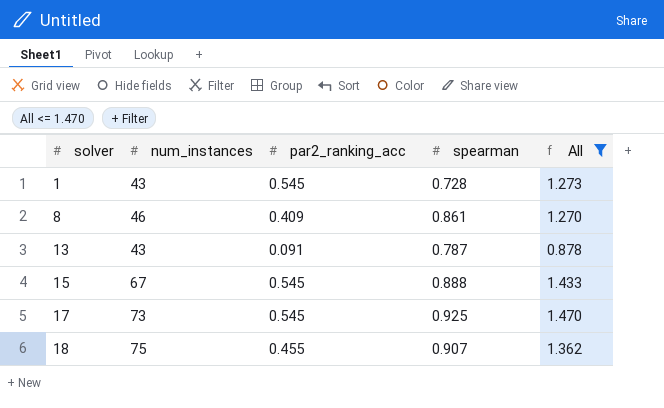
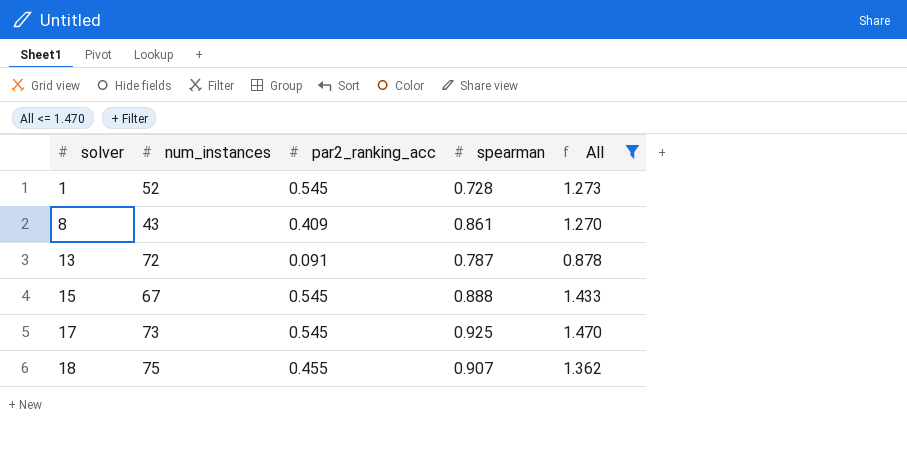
1 | num_instances: 43 -> 52
8 | num_instances: 46 -> 43
13 | num_instances: 43 -> 72

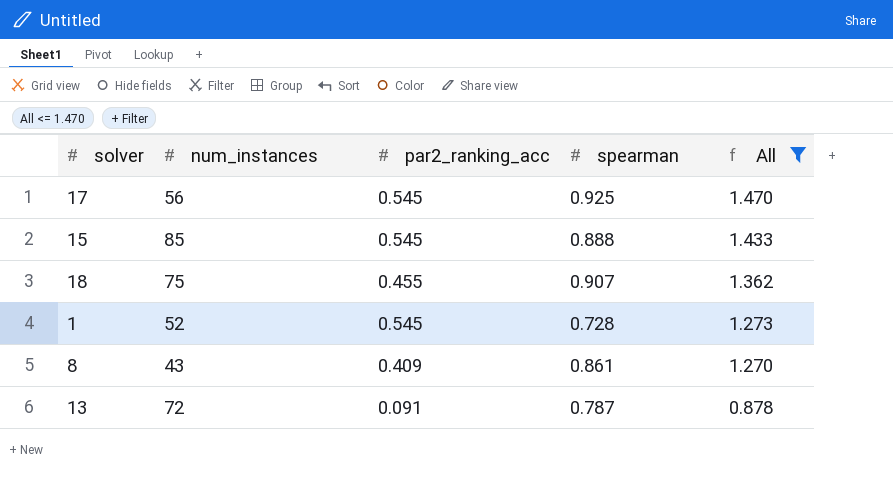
row order: solver ascending -> All descending
17 | num_instances: 73 -> 56
15 | num_instances: 67 -> 85

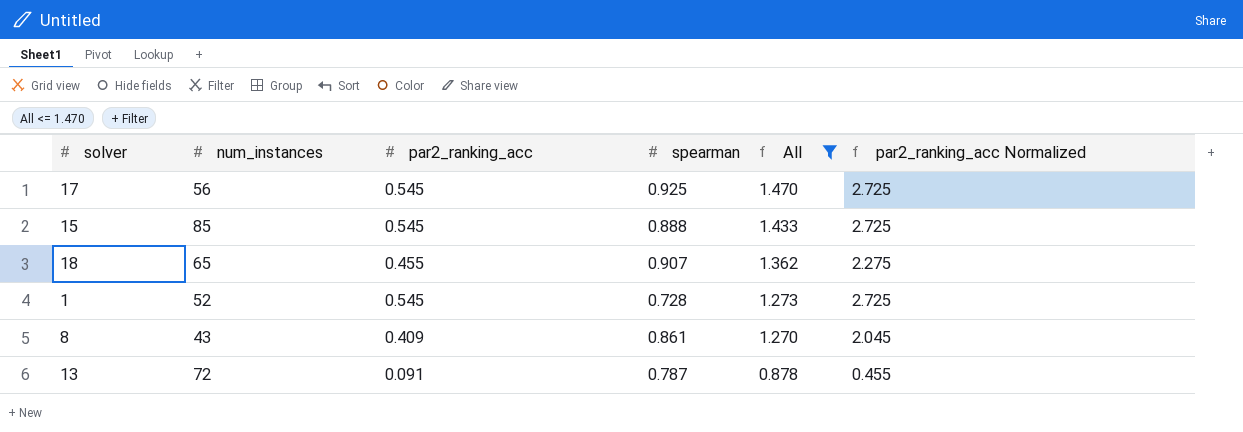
column par2_ranking_acc Normalized | formula: none -> [par2_ranking_acc] * 5
18 | num_instances: 75 -> 65

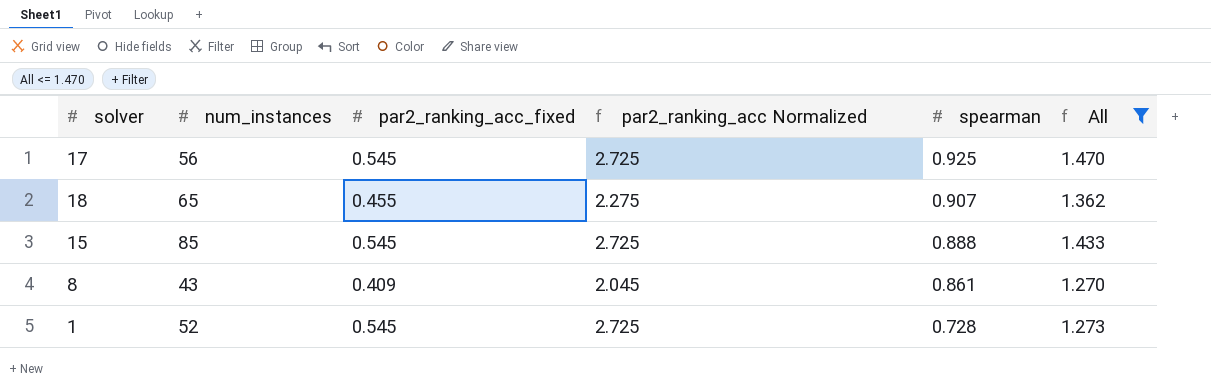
row order: All descending -> spearman descending
column name: par2_ranking_acc -> par2_ranking_acc_fixed
column par2_ranking_acc Normalized | position: 6 -> 4
row 13: 72 | 0.091 | 0.787 | 0.878 | 0.455 -> none

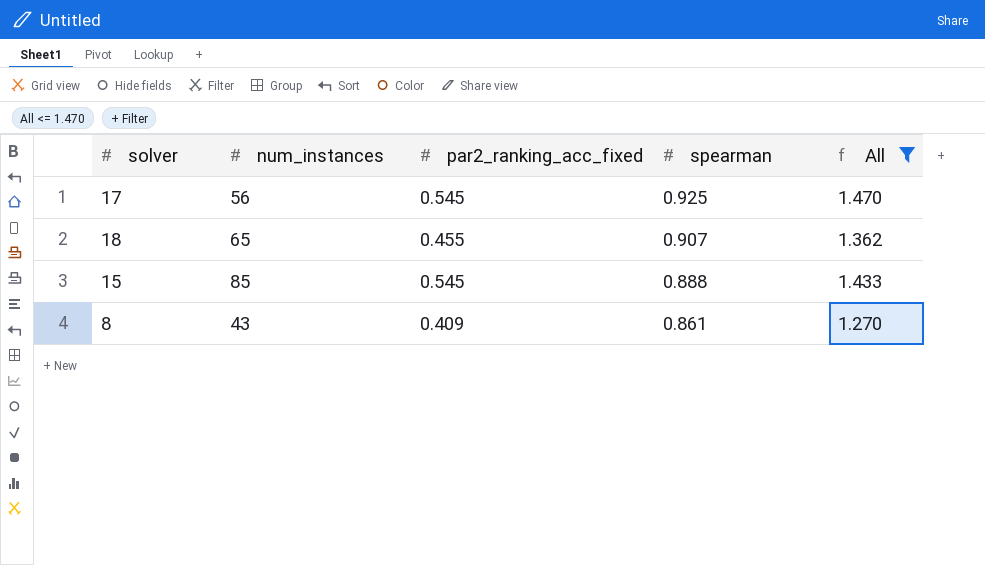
column par2_ranking_acc Normalized | formula: [par2_ranking_acc_fixed] * 5 -> none
row 1: 52 | 0.545 | 2.725 | 0.728 | 1.273 -> none

